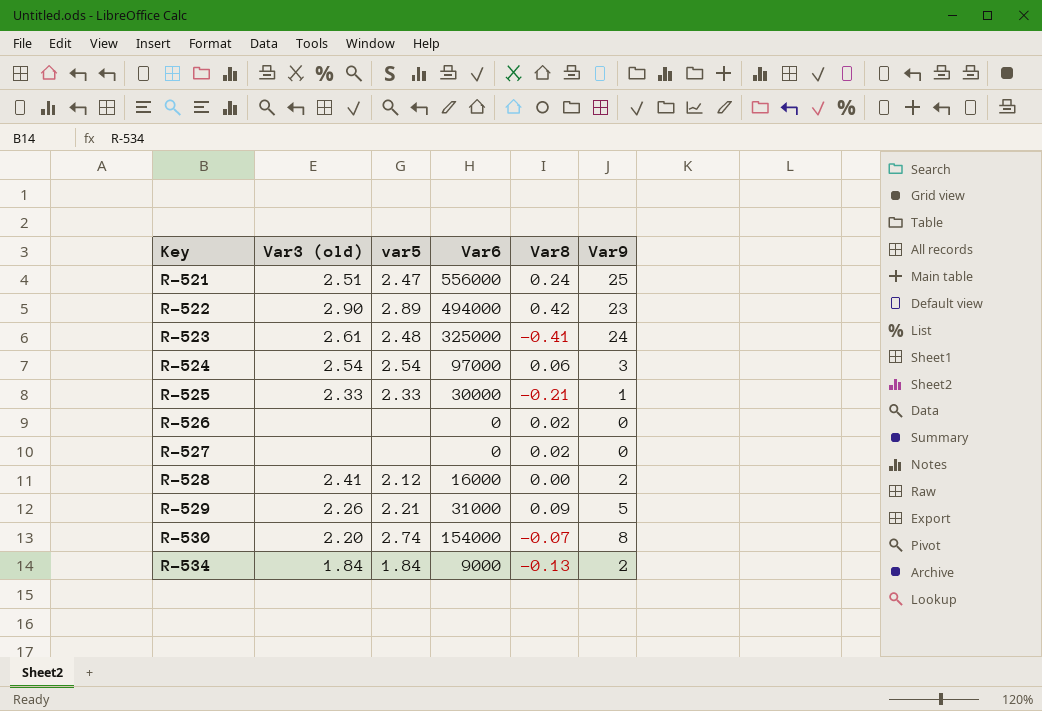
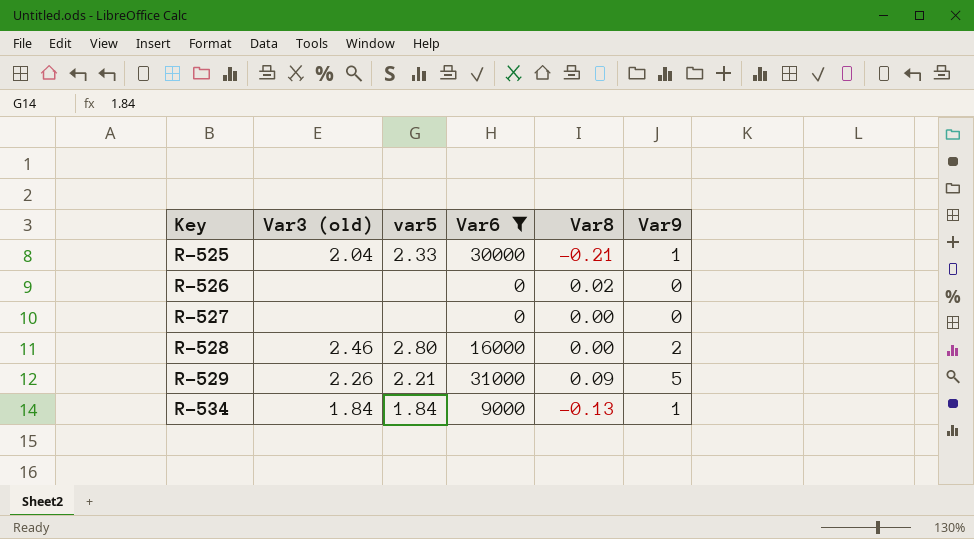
filter: none -> Var6 <= 31000
R-525 | Var3 (old): 2.33 -> 2.04
R-527 | Var8: 0.02 -> 0.00
R-528 | Var3 (old): 2.41 -> 2.46
R-528 | var5: 2.12 -> 2.80
R-534 | Var9: 2 -> 1

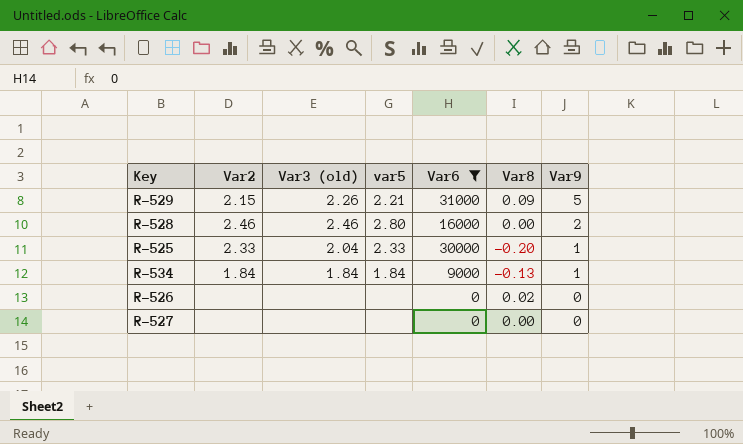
row order: Key ascending -> Var9 descending
column Var2 | position: none -> 2
R-525 | Var8: -0.21 -> -0.20

